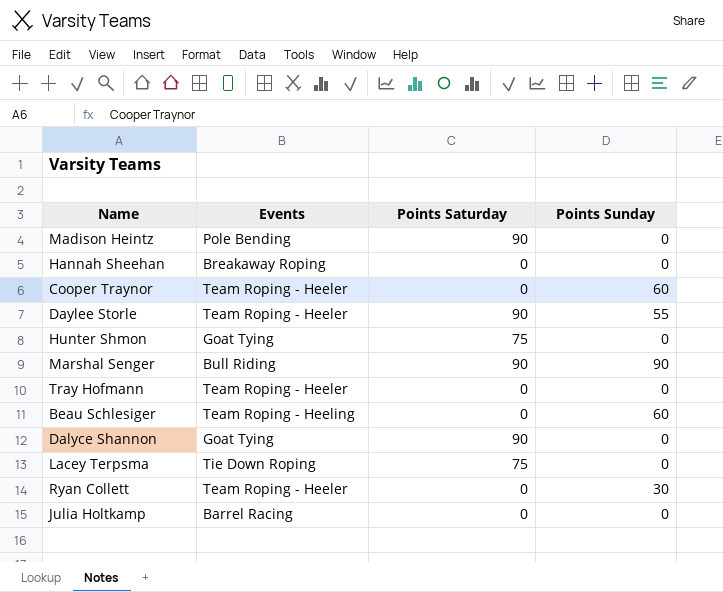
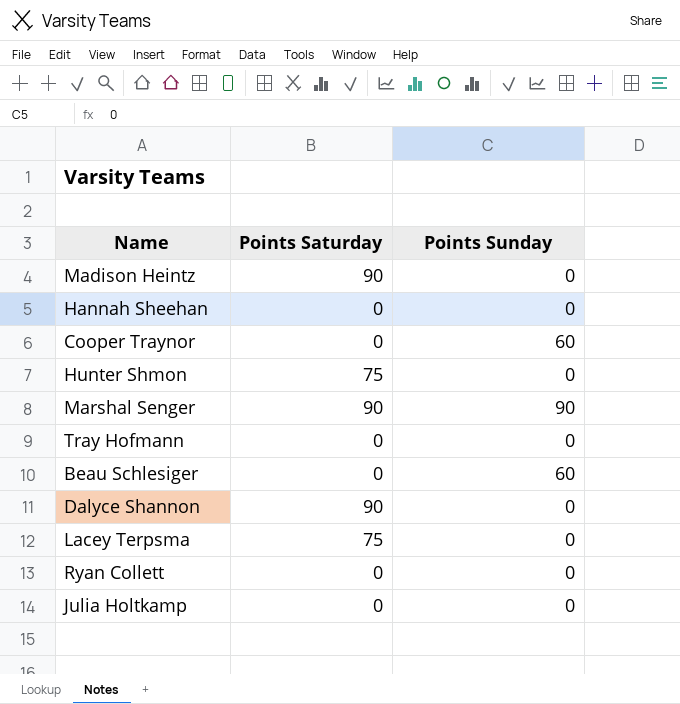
column Events | position: 2 -> none
row Daylee Storle: Team Roping - Heeler | 90 | 55 -> none
Ryan Collett | Points Sunday: 30 -> 0

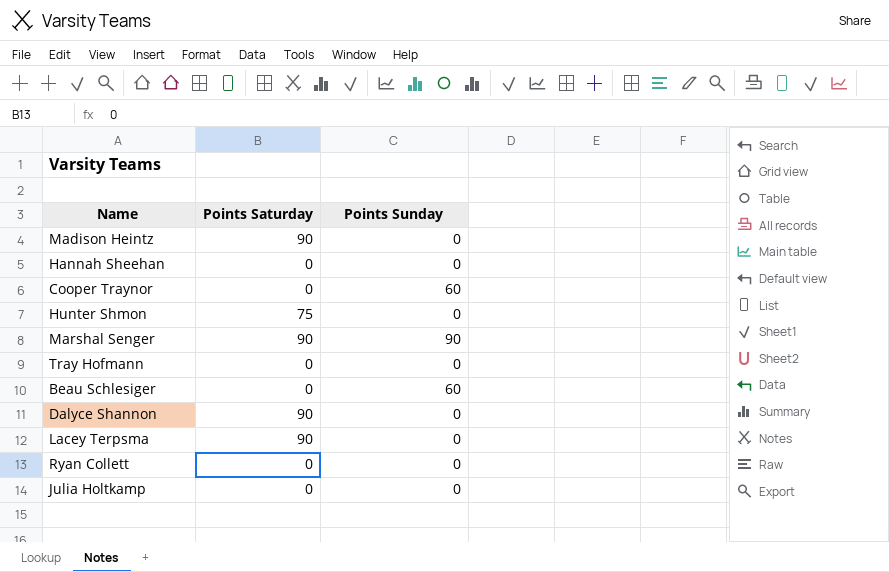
Lacey Terpsma | Points Saturday: 75 -> 90

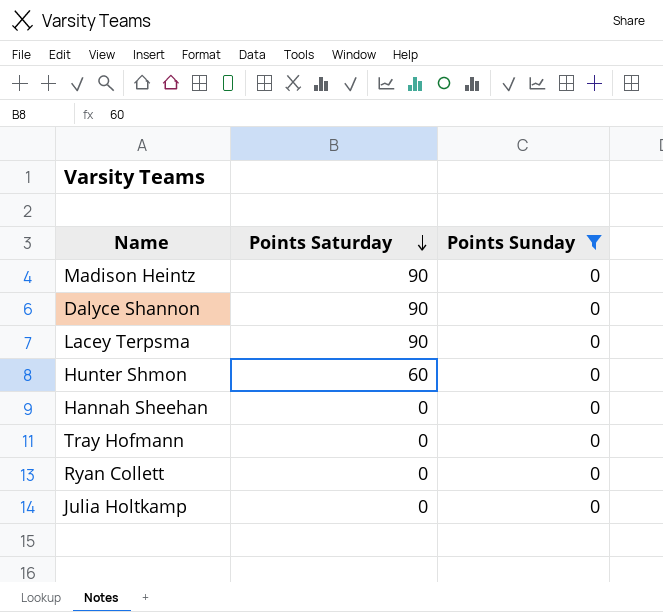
filter: none -> Points Sunday = 0
row order: none -> Points Saturday descending
Hunter Shmon | Points Saturday: 75 -> 60

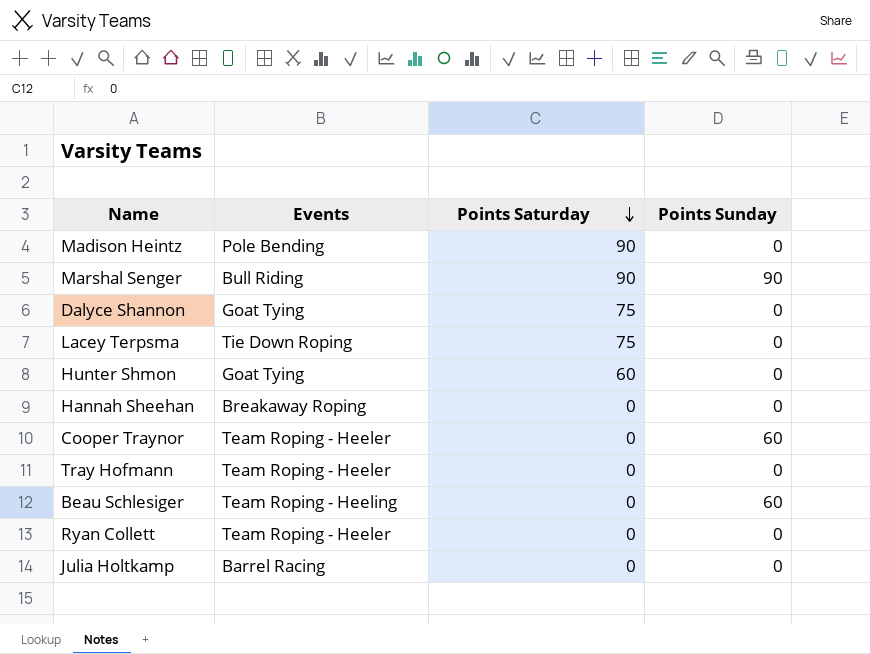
filter: Points Sunday = 0 -> none
column Events | position: none -> 2
Dalyce Shannon | Points Saturday: 90 -> 75
Lacey Terpsma | Points Saturday: 90 -> 75

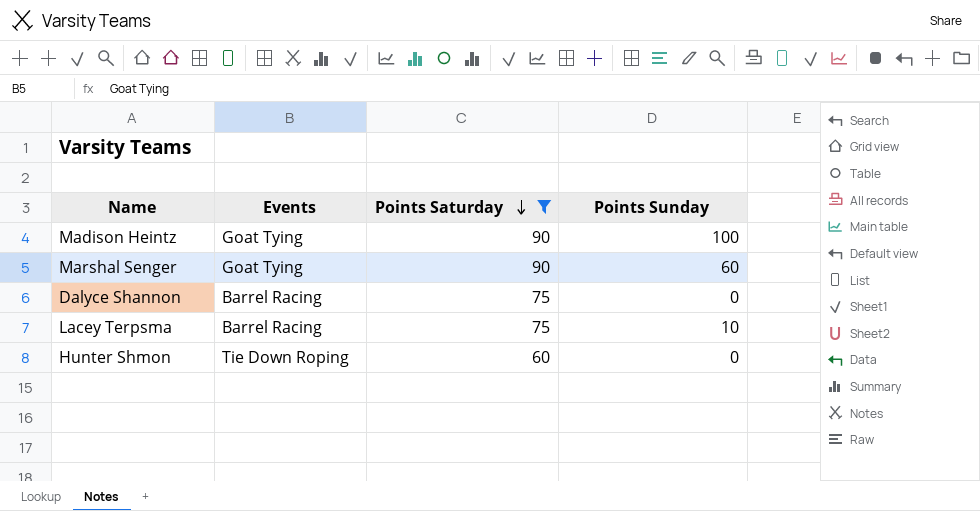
filter: none -> Points Saturday != 0
Madison Heintz | Events: Pole Bending -> Goat Tying
Madison Heintz | Points Sunday: 0 -> 100
Marshal Senger | Events: Bull Riding -> Goat Tying
Marshal Senger | Points Sunday: 90 -> 60
Dalyce Shannon | Events: Goat Tying -> Barrel Racing
Lacey Terpsma | Events: Tie Down Roping -> Barrel Racing
Lacey Terpsma | Points Sunday: 0 -> 10
Hunter Shmon | Events: Goat Tying -> Tie Down Roping

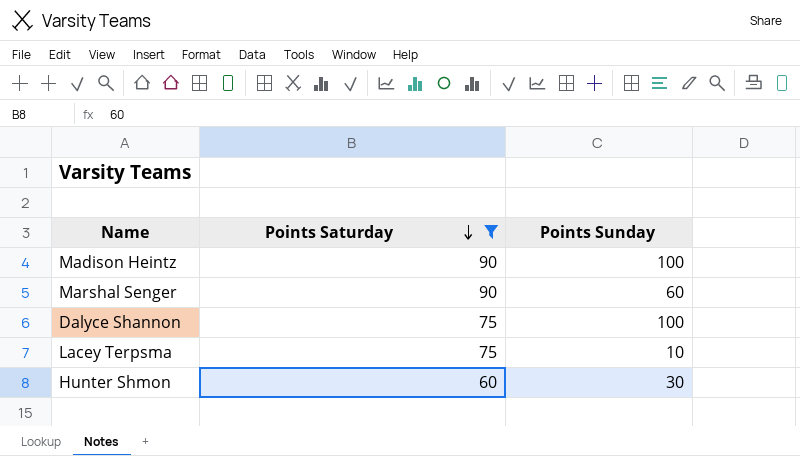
column Events | position: 2 -> none
Dalyce Shannon | Points Sunday: 0 -> 100
Hunter Shmon | Points Sunday: 0 -> 30

